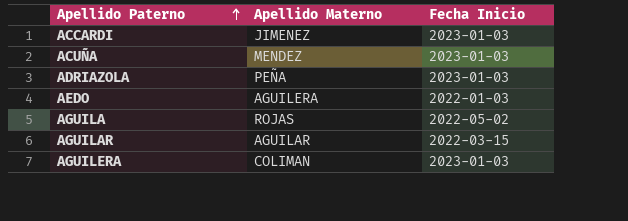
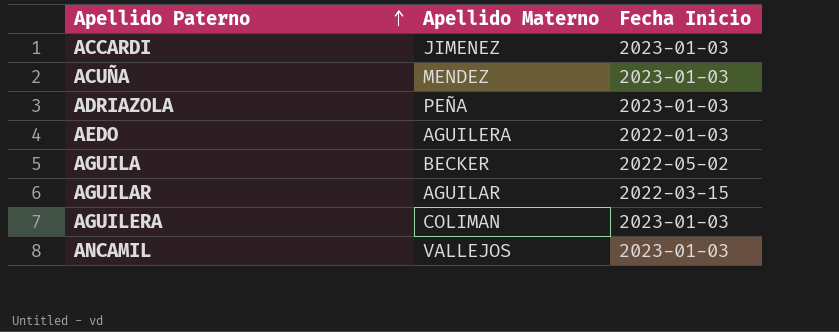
AGUILA | Apellido Materno: ROJAS -> BECKER
row ANCAMIL: none -> VALLEJOS | 2023-01-03

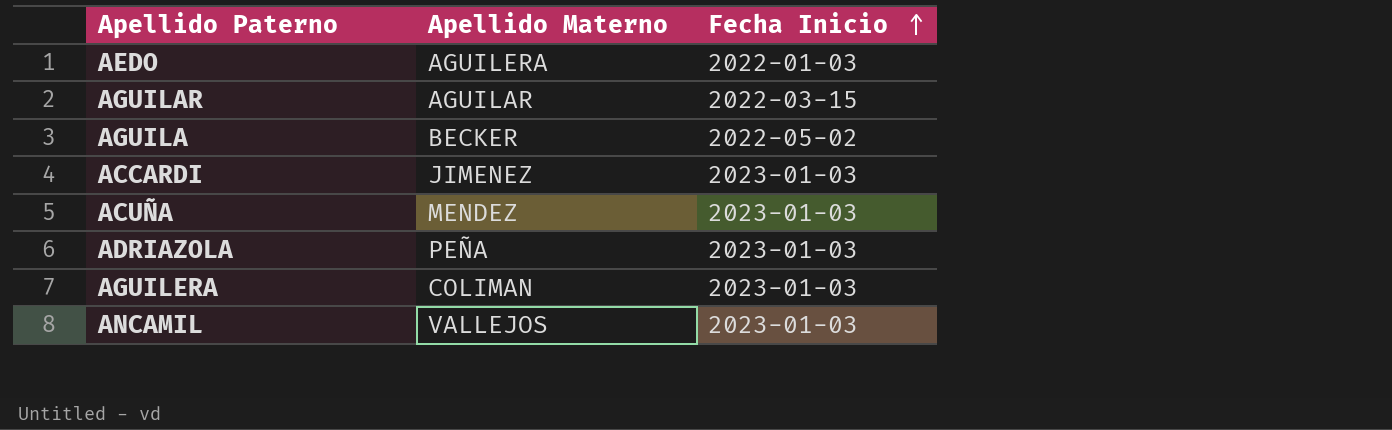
row order: Apellido Paterno ascending -> Fecha Inicio ascending

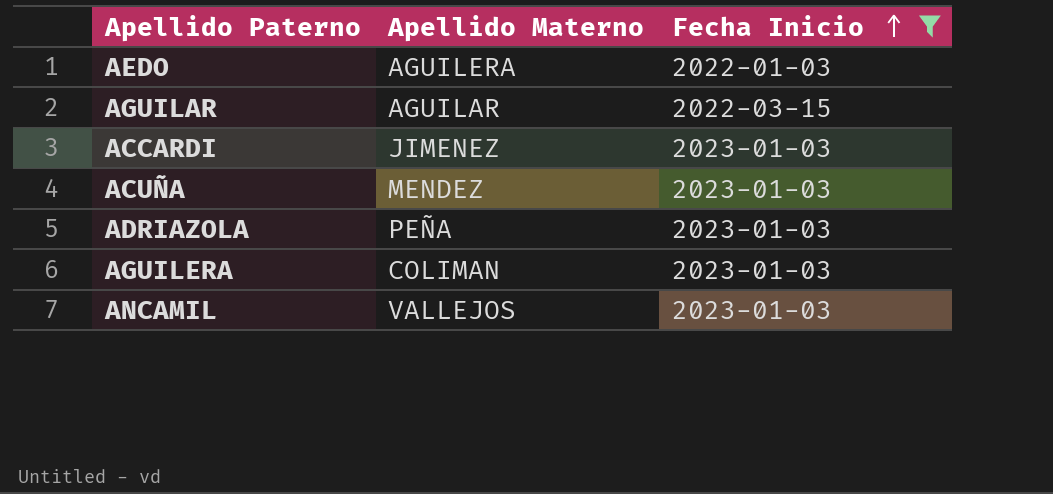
filter: none -> Fecha Inicio != 2022-05-02

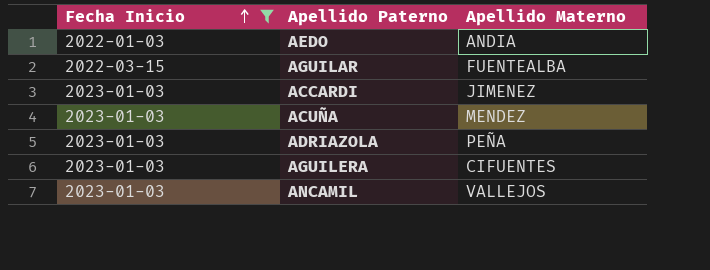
column Fecha Inicio | position: 3 -> 1
AEDO | Apellido Materno: AGUILERA -> ANDIA
AGUILAR | Apellido Materno: AGUILAR -> FUENTEALBA
AGUILERA | Apellido Materno: COLIMAN -> CIFUENTES

